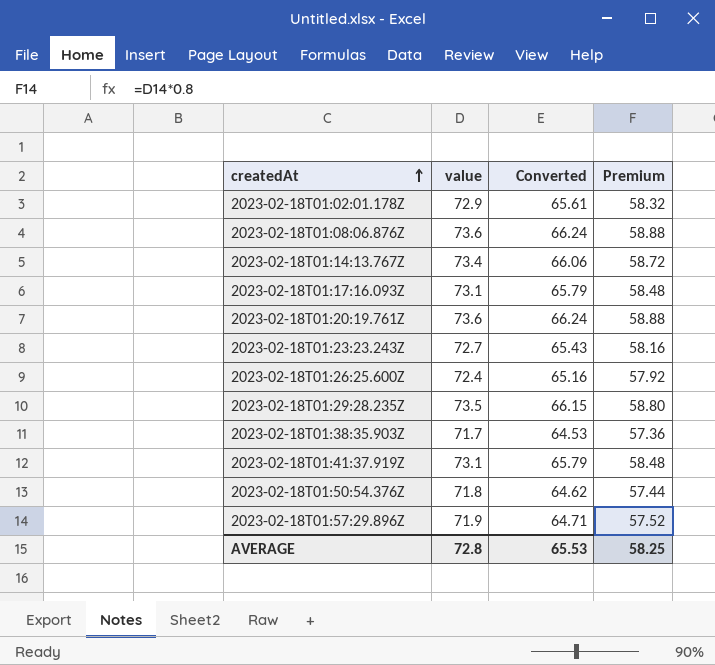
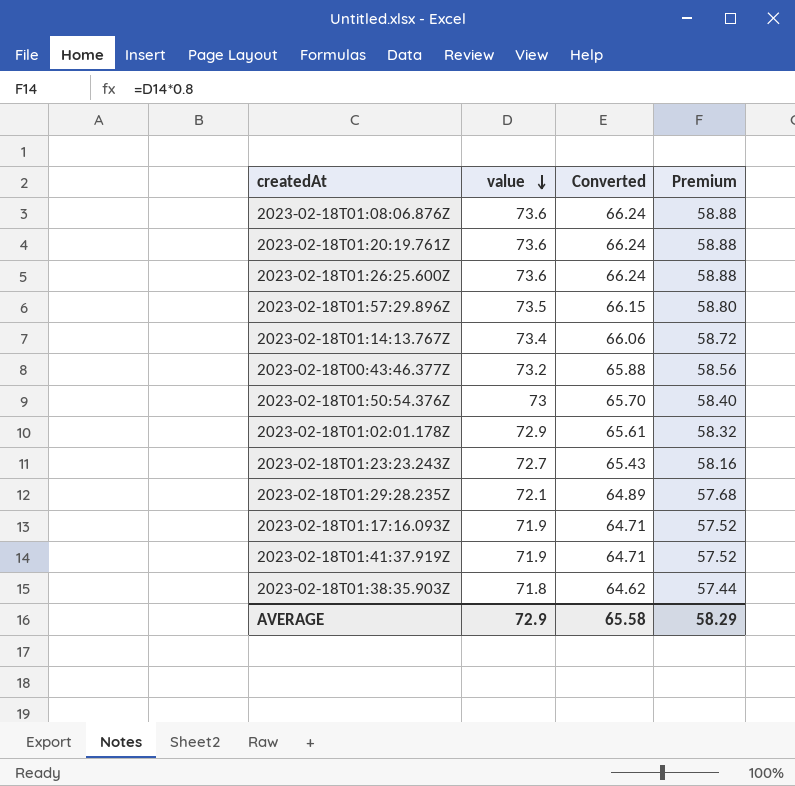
row order: createdAt ascending -> value descending
2023-02-18T01:26:25.600Z | value: 72.4 -> 73.6
2023-02-18T01:26:25.600Z | Converted: 65.16 -> 66.24
2023-02-18T01:26:25.600Z | Premium: 57.92 -> 58.88
2023-02-18T01:57:29.896Z | value: 71.9 -> 73.5
2023-02-18T01:57:29.896Z | Converted: 64.71 -> 66.15
2023-02-18T01:57:29.896Z | Premium: 57.52 -> 58.80
row 2023-02-18T00:43:46.377Z: none -> 73.2 | 65.88 | 58.56
2023-02-18T01:50:54.376Z | value: 71.8 -> 73
2023-02-18T01:50:54.376Z | Converted: 64.62 -> 65.70
2023-02-18T01:50:54.376Z | Premium: 57.44 -> 58.40
2023-02-18T01:29:28.235Z | value: 73.5 -> 72.1
2023-02-18T01:29:28.235Z | Converted: 66.15 -> 64.89
2023-02-18T01:29:28.235Z | Premium: 58.80 -> 57.68
2023-02-18T01:17:16.093Z | value: 73.1 -> 71.9
2023-02-18T01:17:16.093Z | Converted: 65.79 -> 64.71
2023-02-18T01:17:16.093Z | Premium: 58.48 -> 57.52
2023-02-18T01:41:37.919Z | value: 73.1 -> 71.9
2023-02-18T01:41:37.919Z | Converted: 65.79 -> 64.71
2023-02-18T01:41:37.919Z | Premium: 58.48 -> 57.52
2023-02-18T01:38:35.903Z | value: 71.7 -> 71.8
2023-02-18T01:38:35.903Z | Converted: 64.53 -> 64.62
2023-02-18T01:38:35.903Z | Premium: 57.36 -> 57.44
AVERAGE | value: 72.8 -> 72.9
AVERAGE | Converted: 65.53 -> 65.58
AVERAGE | Premium: 58.25 -> 58.29

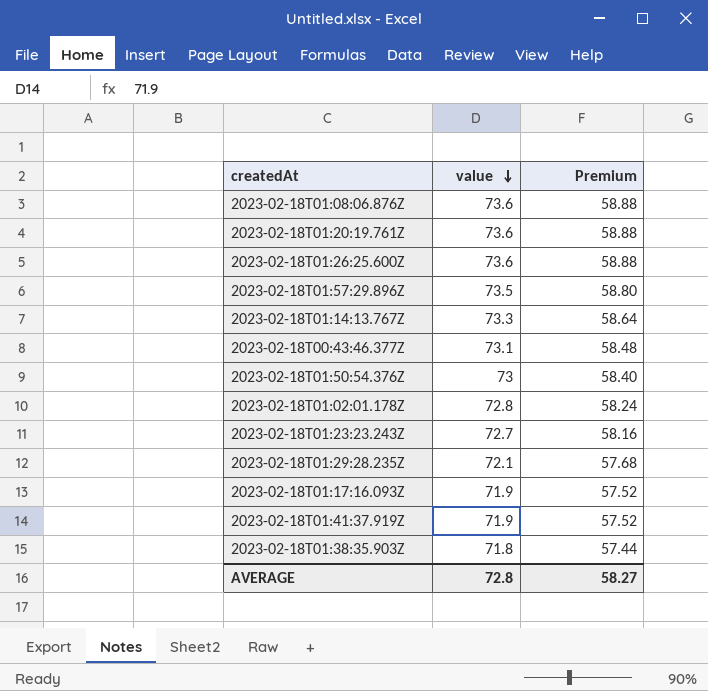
column Converted | formula: [value] * 0.9 -> none
2023-02-18T01:14:13.767Z | value: 73.4 -> 73.3
2023-02-18T01:14:13.767Z | Premium: 58.72 -> 58.64
2023-02-18T00:43:46.377Z | value: 73.2 -> 73.1
2023-02-18T00:43:46.377Z | Premium: 58.56 -> 58.48
2023-02-18T01:02:01.178Z | value: 72.9 -> 72.8
2023-02-18T01:02:01.178Z | Premium: 58.32 -> 58.24
AVERAGE | value: 72.9 -> 72.8
AVERAGE | Premium: 58.29 -> 58.27

